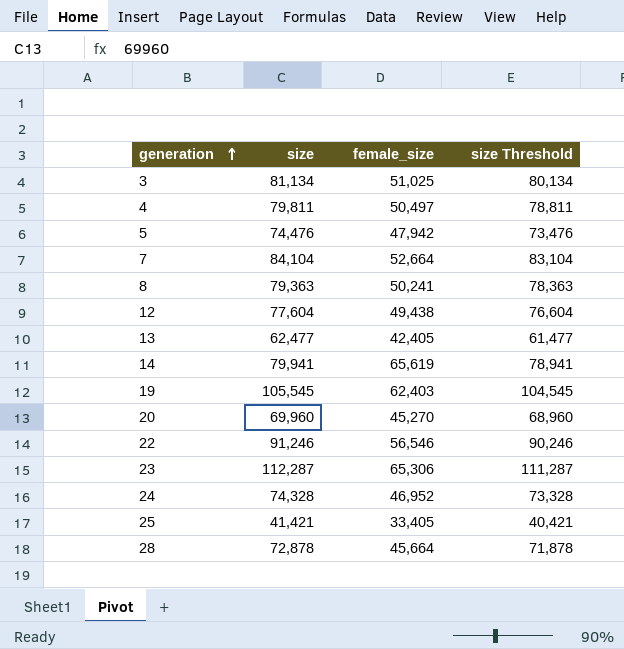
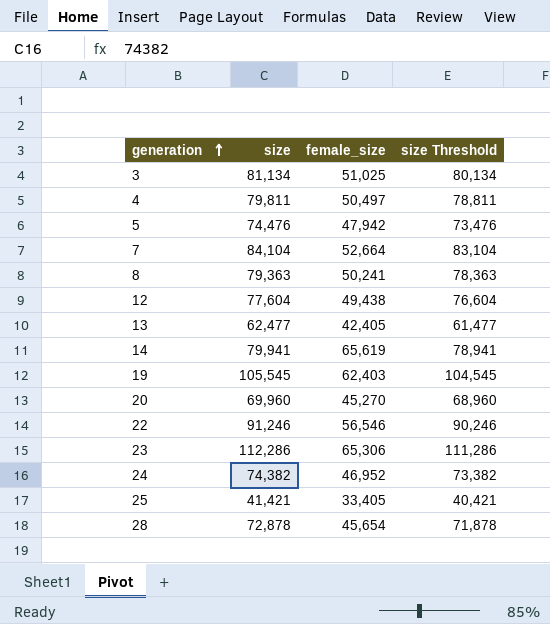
23 | size: 112,287 -> 112,286
23 | size Threshold: 111,287 -> 111,286
24 | size: 74,328 -> 74,382
24 | size Threshold: 73,328 -> 73,382
28 | female_size: 45,664 -> 45,654

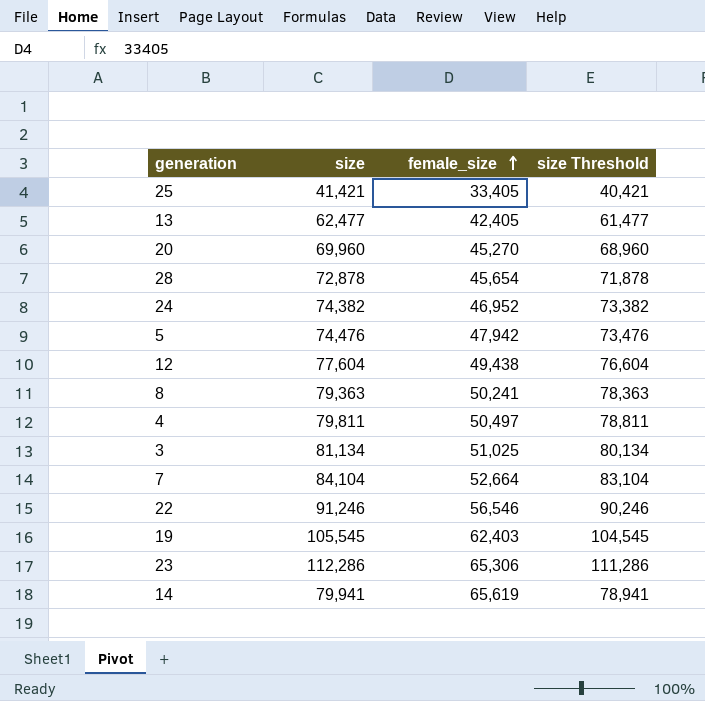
row order: generation ascending -> female_size ascending

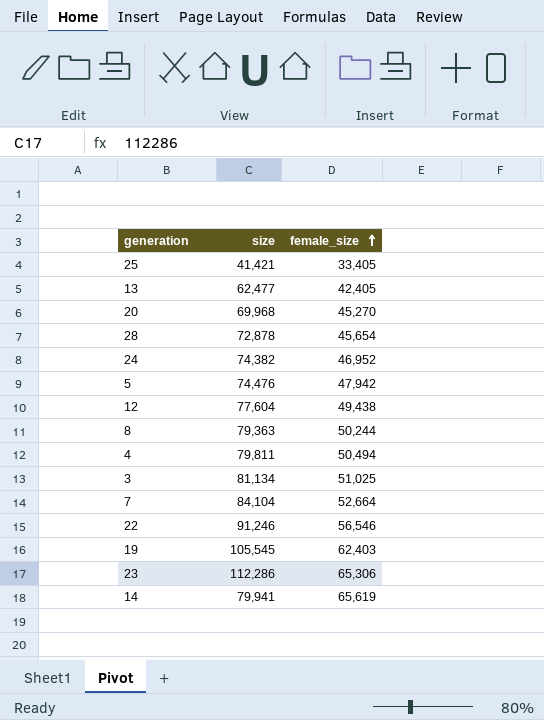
column size Threshold | formula: [size] - 1000 -> none
20 | size: 69,960 -> 69,968
8 | female_size: 50,241 -> 50,244
4 | female_size: 50,497 -> 50,494

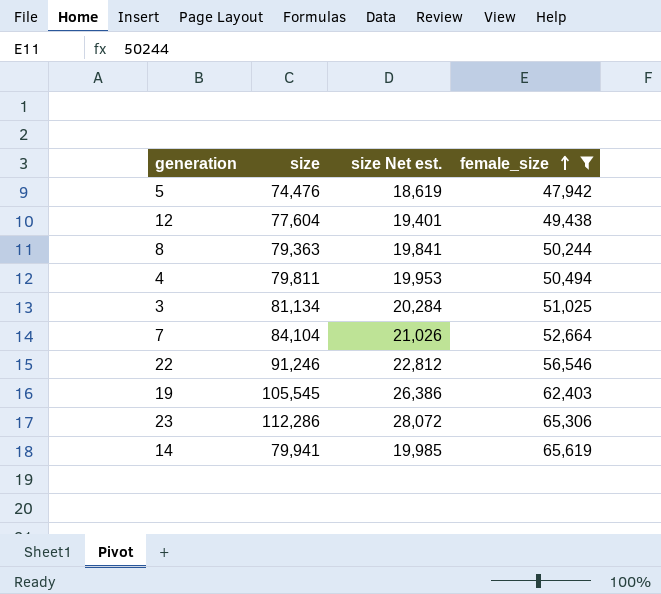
filter: none -> female_size >= 47,942
column size Net est. | formula: none -> [size] * 0.25

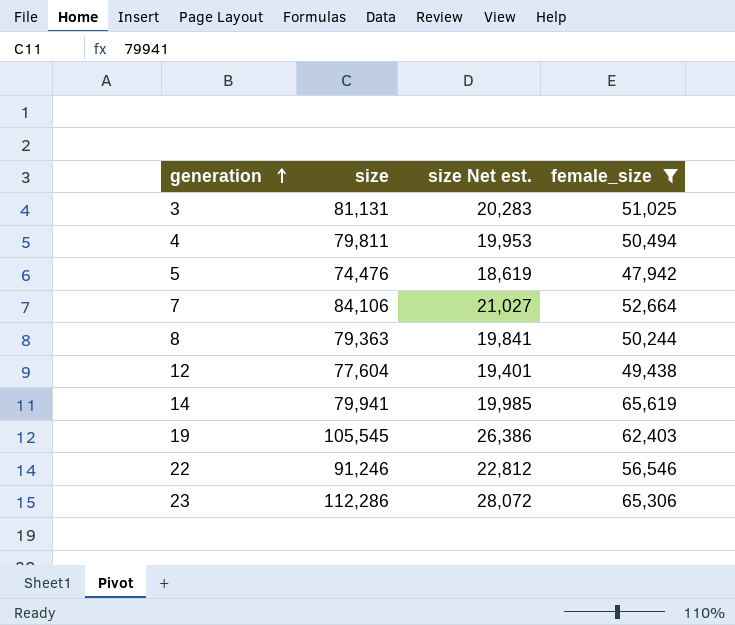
row order: female_size ascending -> generation ascending
3 | size: 81,134 -> 81,131
3 | size Net est.: 20,284 -> 20,283
7 | size: 84,104 -> 84,106
7 | size Net est.: 21,026 -> 21,027

